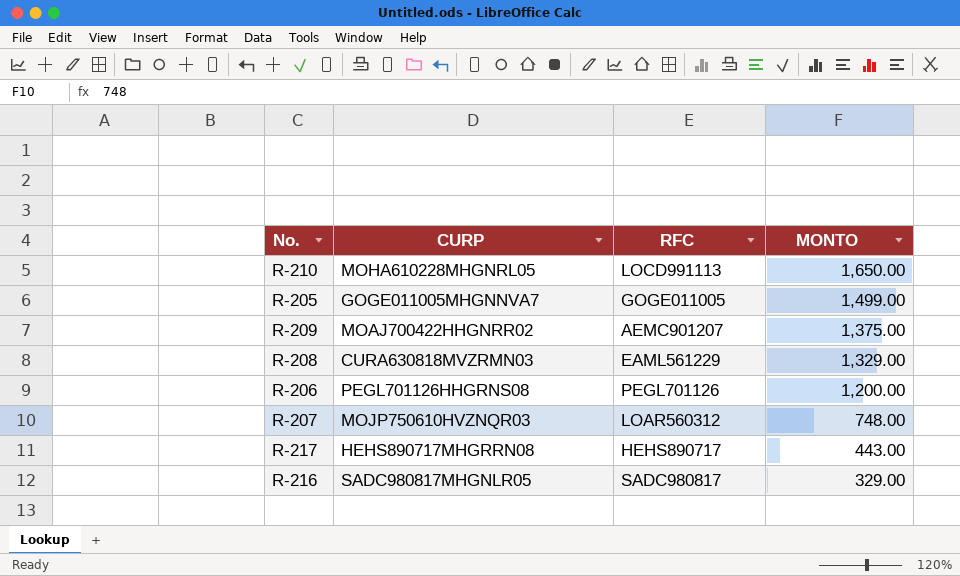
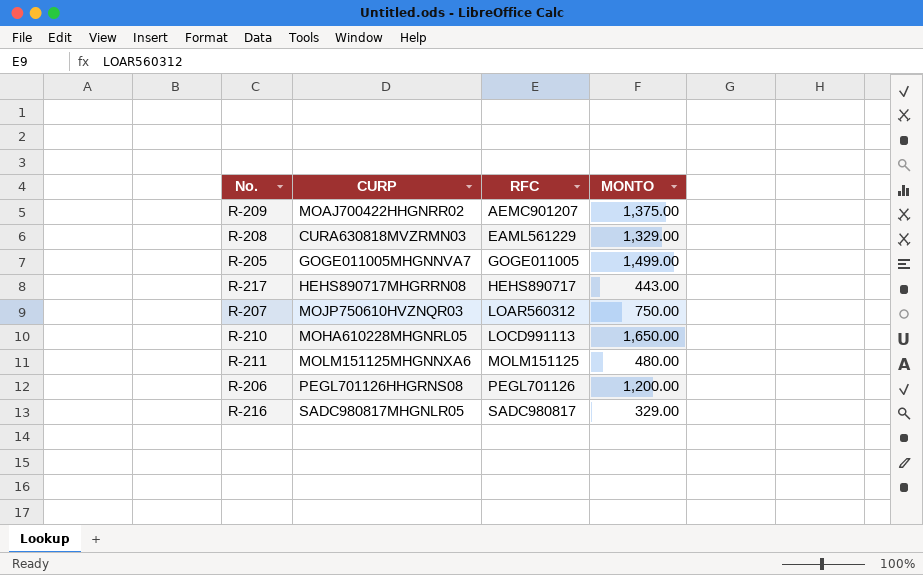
row order: MONTO descending -> RFC ascending
R-207 | MONTO: 748.00 -> 750.00
row R-211: none -> MOLM151125MHGNNXA6 | MOLM151125 | 480.00

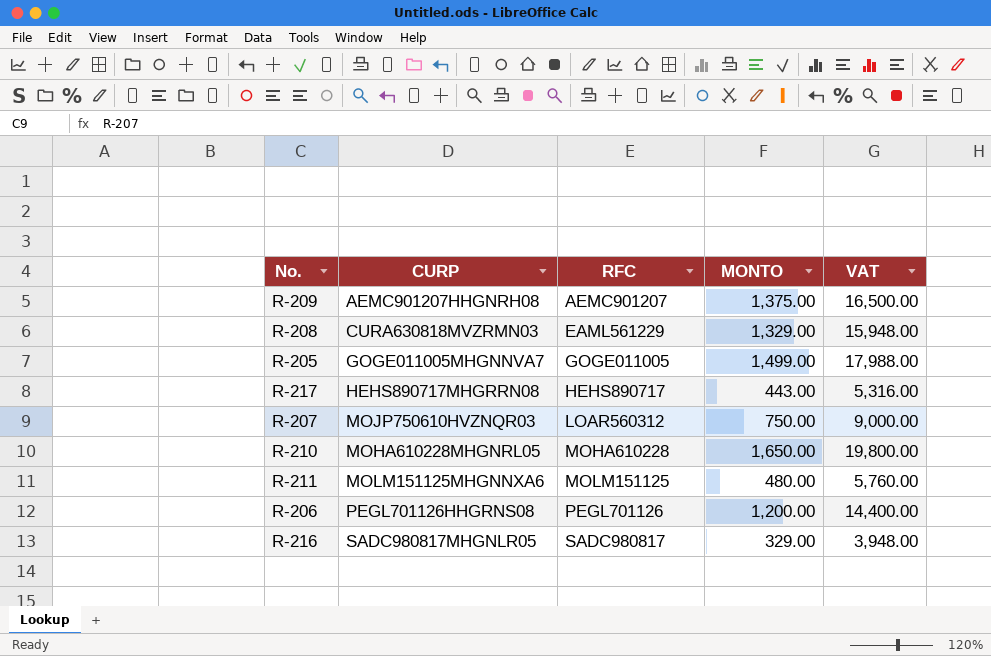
column VAT | formula: none -> [MONTO] * 12
R-209 | CURP: MOAJ700422HHGNRR02 -> AEMC901207HHGNRH08
R-210 | RFC: LOCD991113 -> MOHA610228

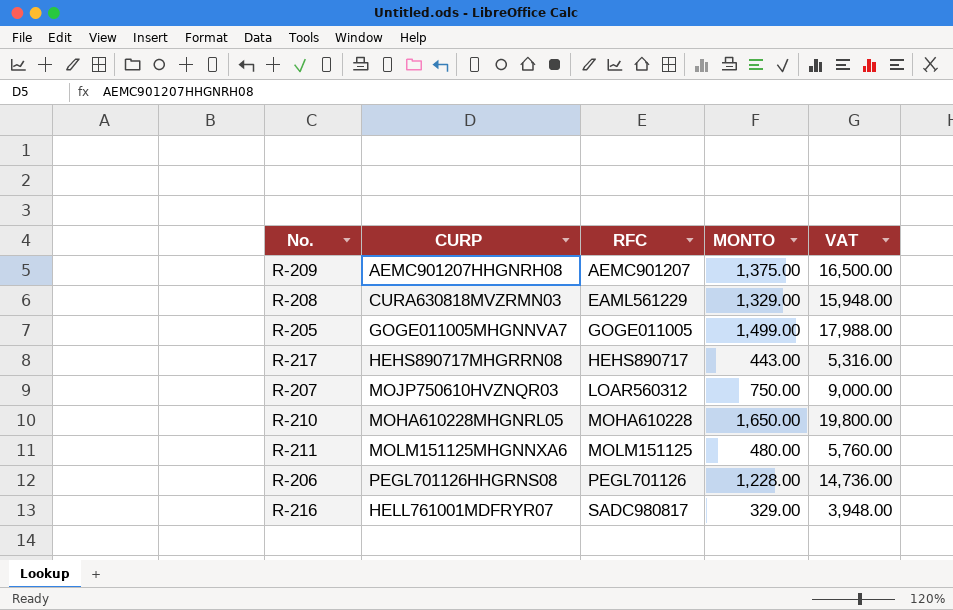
R-206 | MONTO: 1,200.00 -> 1,228.00
R-206 | VAT: 14,400.00 -> 14,736.00
R-216 | CURP: SADC980817MHGNLR05 -> HELL761001MDFRYR07

